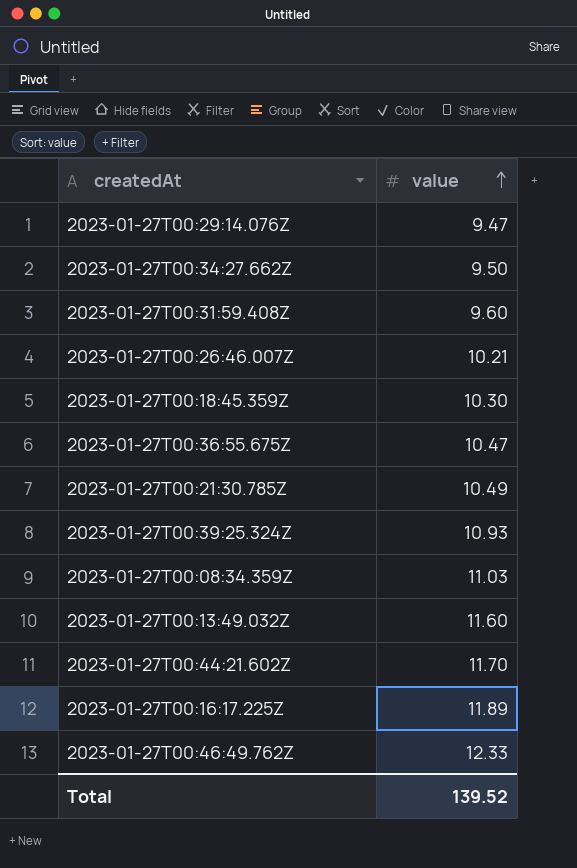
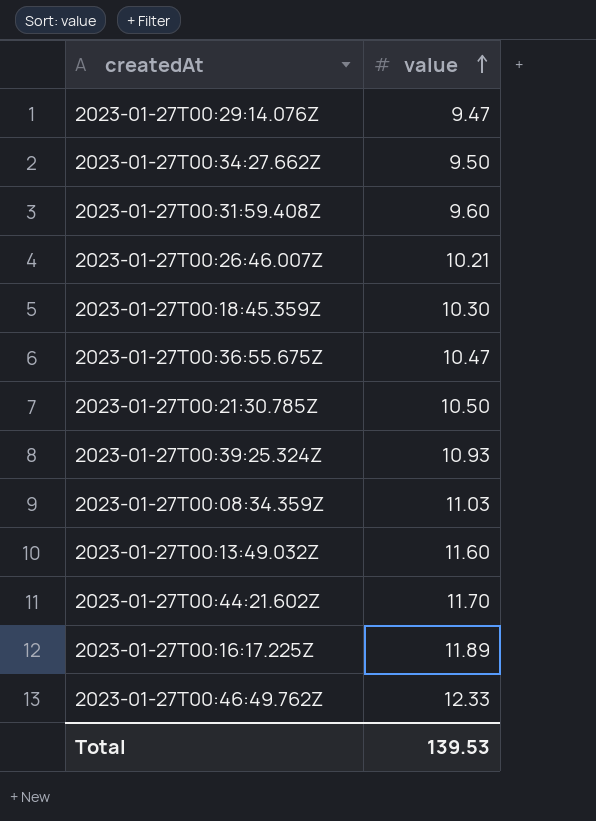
2023-01-27T00:21:30.785Z | value: 10.49 -> 10.50
Total | value: 139.52 -> 139.53

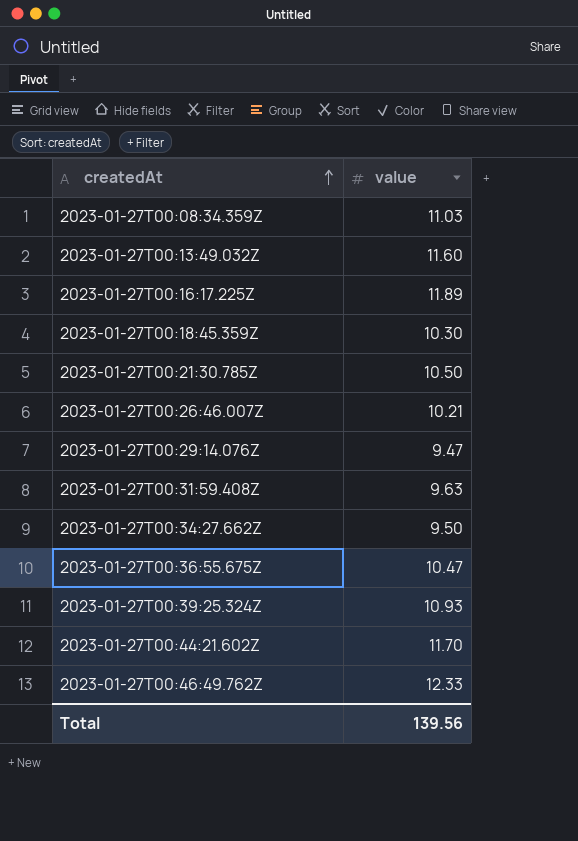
row order: value ascending -> createdAt ascending
2023-01-27T00:31:59.408Z | value: 9.60 -> 9.63
Total | value: 139.53 -> 139.56

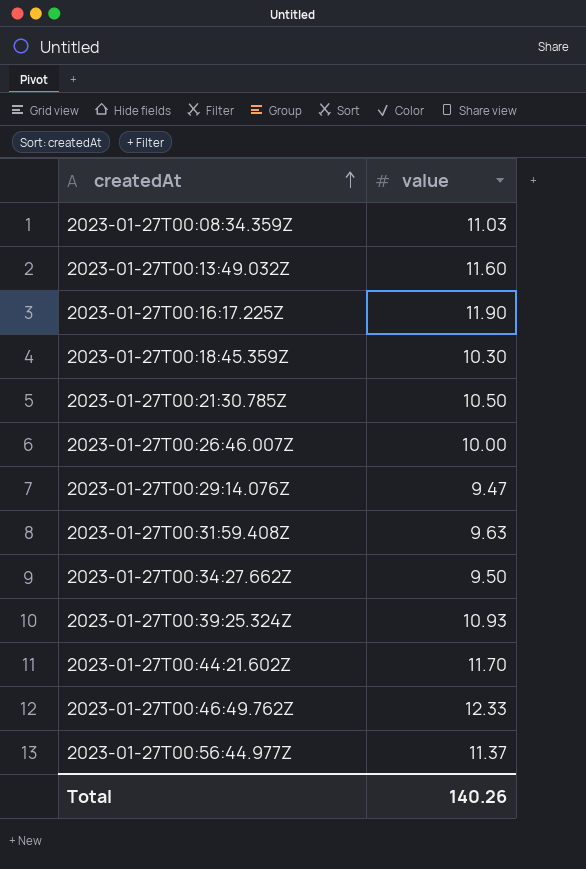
row 2023-01-27T00:36:55.675Z: 10.47 -> none
2023-01-27T00:16:17.225Z | value: 11.89 -> 11.90
2023-01-27T00:26:46.007Z | value: 10.21 -> 10.00
row 2023-01-27T00:56:44.977Z: none -> 11.37
Total | value: 139.56 -> 140.26

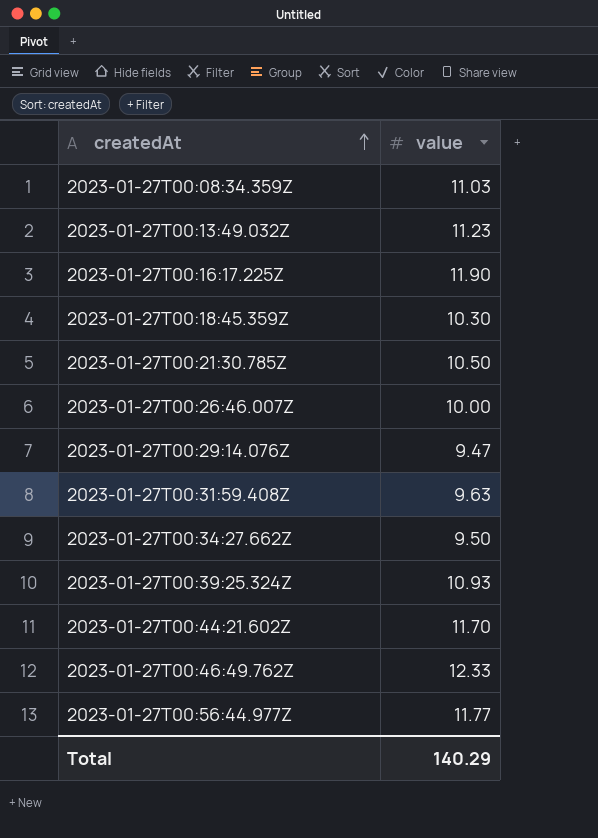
2023-01-27T00:13:49.032Z | value: 11.60 -> 11.23
2023-01-27T00:56:44.977Z | value: 11.37 -> 11.77
Total | value: 140.26 -> 140.29

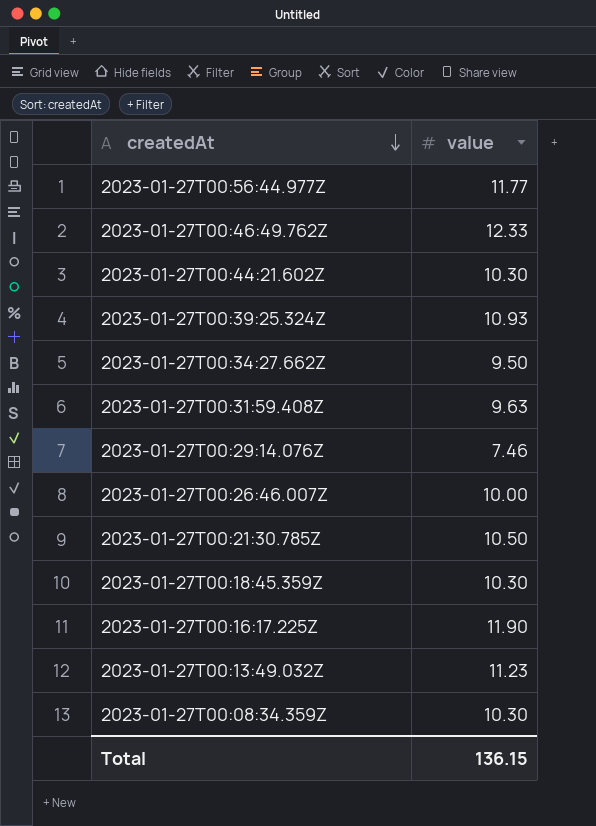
row order: createdAt ascending -> createdAt descending
2023-01-27T00:44:21.602Z | value: 11.70 -> 10.30
2023-01-27T00:29:14.076Z | value: 9.47 -> 7.46
2023-01-27T00:08:34.359Z | value: 11.03 -> 10.30
Total | value: 140.29 -> 136.15

